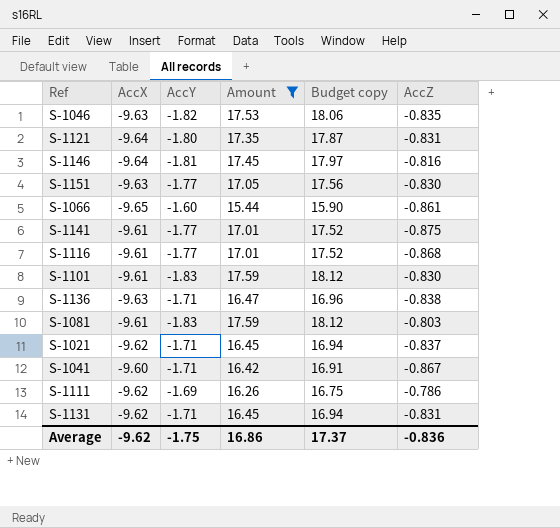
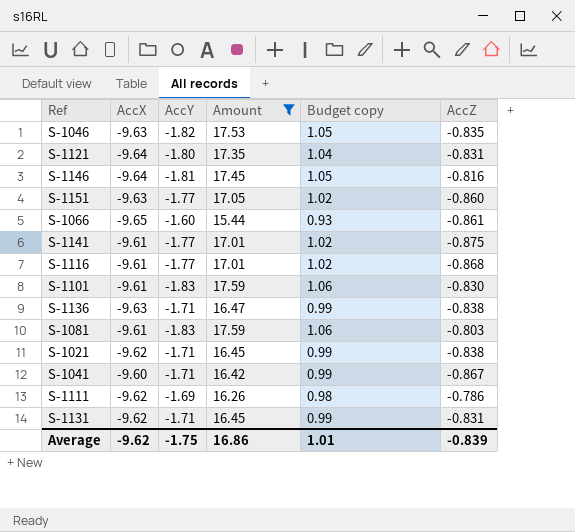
column Budget copy | formula: [Amount] * 1.03 -> [Amount] * 0.06
S-1151 | AccZ: -0.830 -> -0.860
S-1021 | AccZ: -0.837 -> -0.838
Average | Budget copy: 17.37 -> 1.01
Average | AccZ: -0.836 -> -0.839

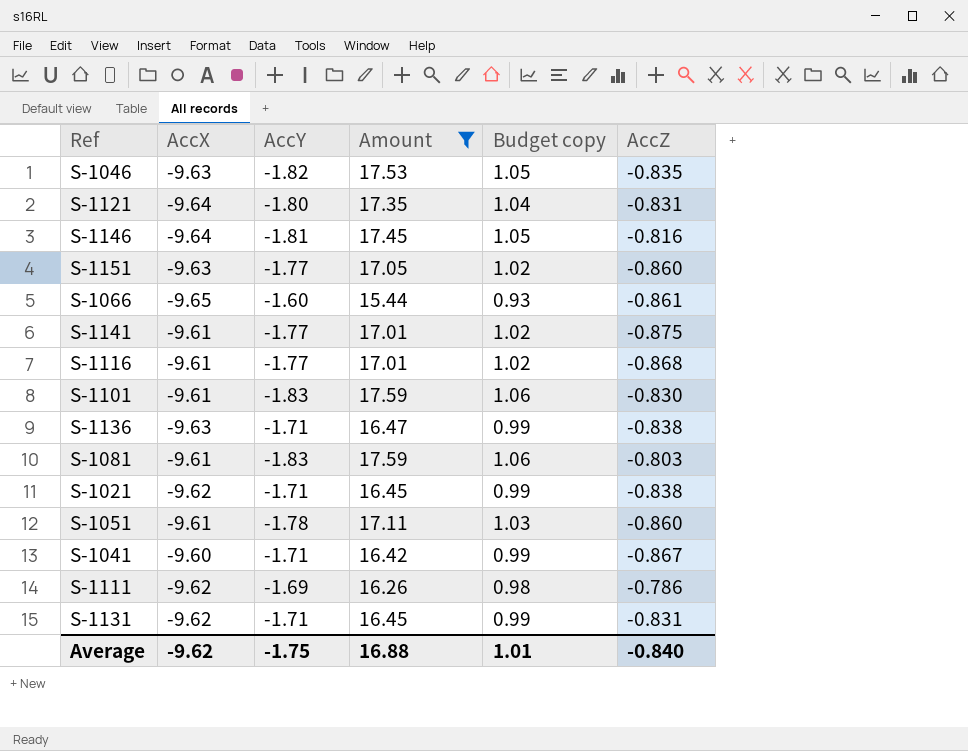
row S-1051: none -> -9.61 | -1.78 | 17.11 | 1.03 | -0.860
Average | Amount: 16.86 -> 16.88
Average | AccZ: -0.839 -> -0.840

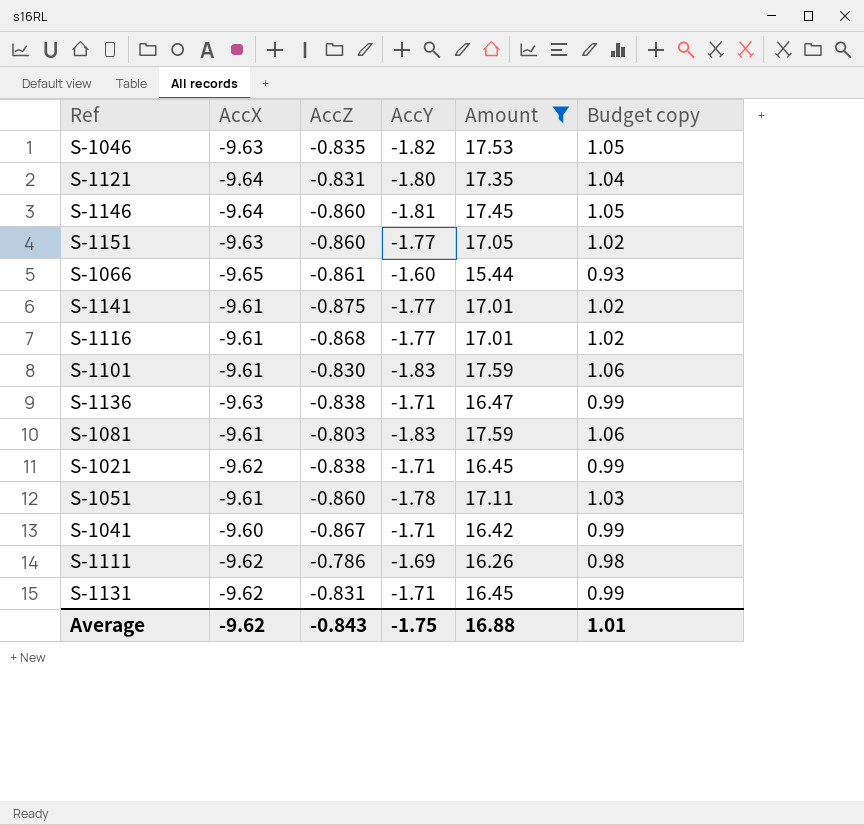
column AccZ | position: 6 -> 3
S-1146 | AccZ: -0.816 -> -0.860
Average | AccZ: -0.840 -> -0.843

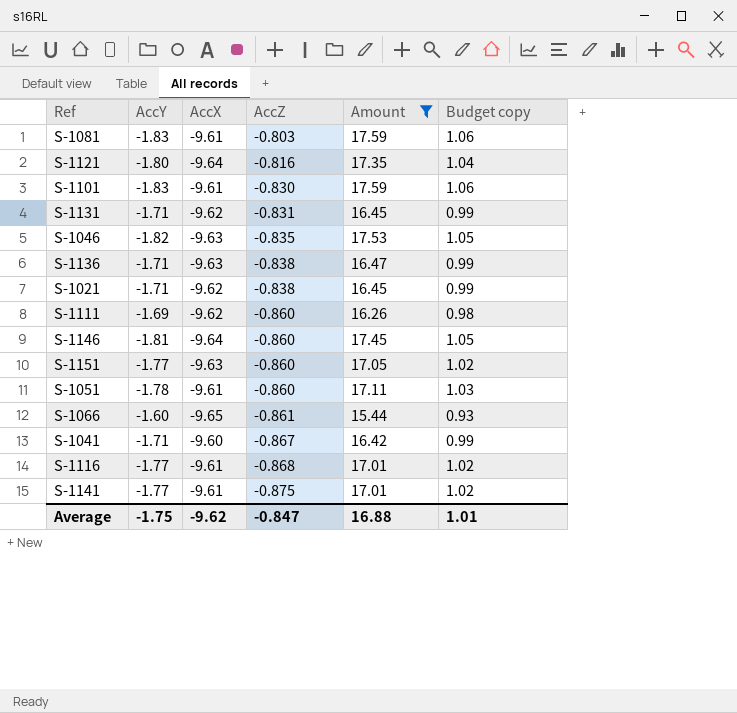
row order: none -> AccZ descending
column AccY | position: 4 -> 2
S-1121 | AccZ: -0.831 -> -0.816
S-1111 | AccZ: -0.786 -> -0.860
Average | AccZ: -0.843 -> -0.847

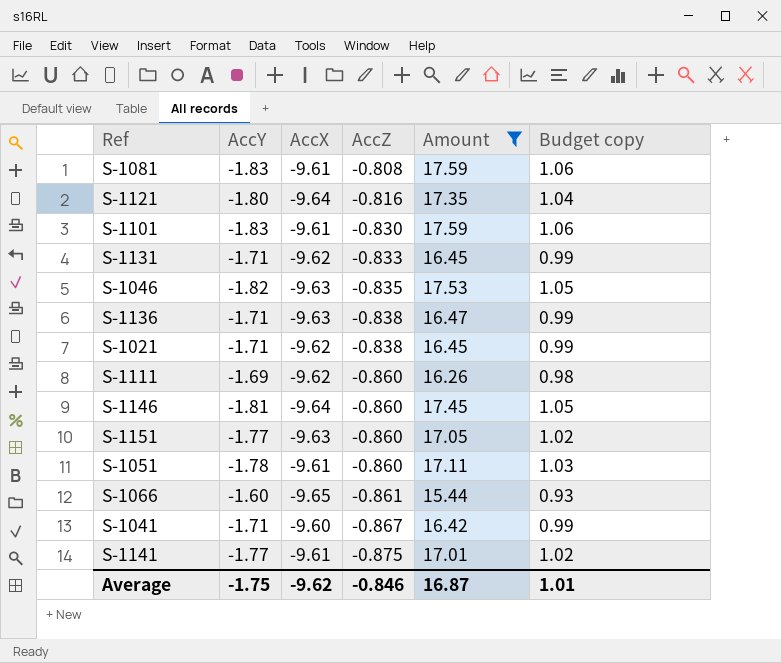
row S-1116: -1.77 | -9.61 | -0.868 | 17.01 | 1.02 -> none
S-1081 | AccZ: -0.803 -> -0.808
S-1131 | AccZ: -0.831 -> -0.833
Average | AccZ: -0.847 -> -0.846
Average | Amount: 16.88 -> 16.87

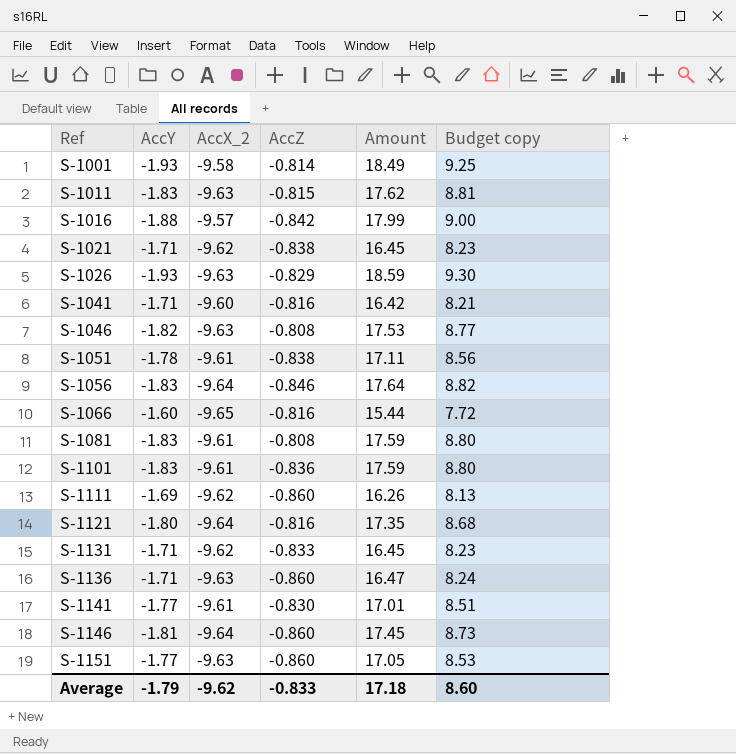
filter: Amount <= 17.59 -> none
row order: AccZ descending -> Ref ascending
column name: AccX -> AccX_2
column Budget copy | formula: [Amount] * 0.06 -> [Amount] * 0.5
S-1041 | AccZ: -0.867 -> -0.816
S-1046 | AccZ: -0.835 -> -0.808
S-1051 | AccZ: -0.860 -> -0.838
S-1066 | AccZ: -0.861 -> -0.816
S-1101 | AccZ: -0.830 -> -0.836
S-1136 | AccZ: -0.838 -> -0.860
S-1141 | AccZ: -0.875 -> -0.830
Average | AccY: -1.75 -> -1.79
Average | AccZ: -0.846 -> -0.833
Average | Amount: 16.87 -> 17.18
Average | Budget copy: 1.01 -> 8.60

